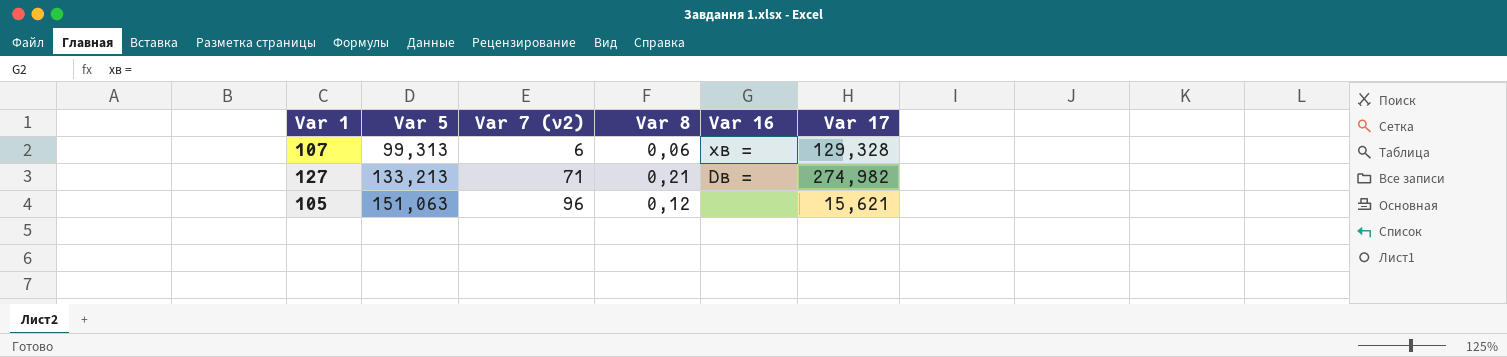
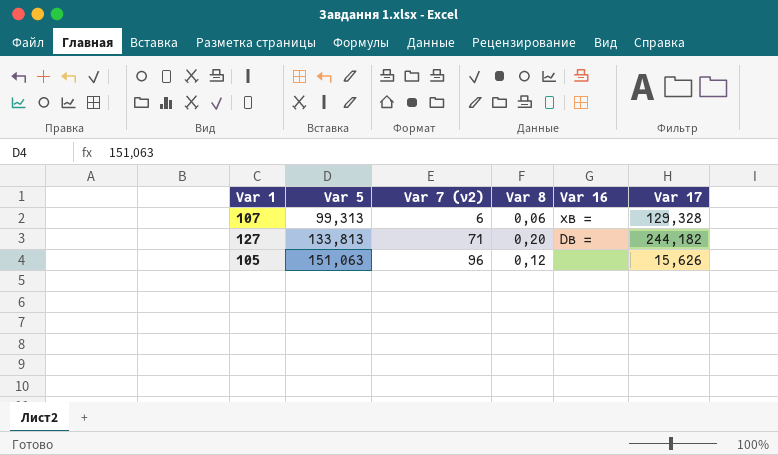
127 | Var 5: 133,213 -> 133,813
127 | Var 8: 0,21 -> 0,20
127 | Var 17: 274,982 -> 244,182
105 | Var 17: 15,621 -> 15,626

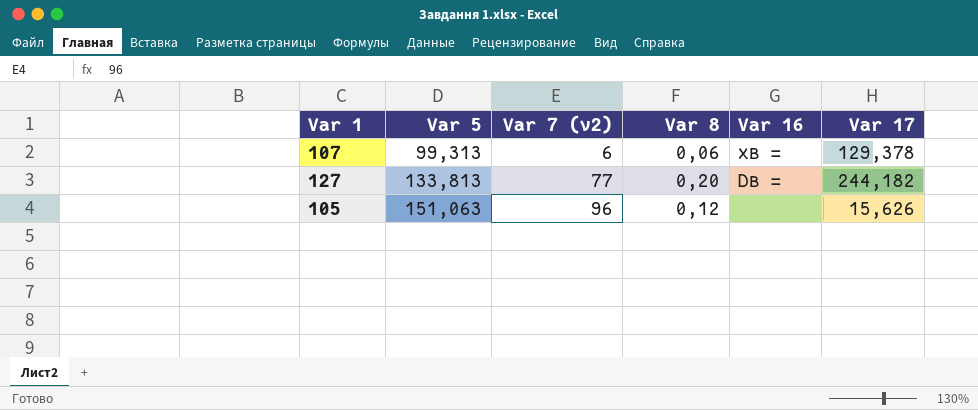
107 | Var 17: 129,328 -> 129,378
127 | Var 7 (v2): 71 -> 77

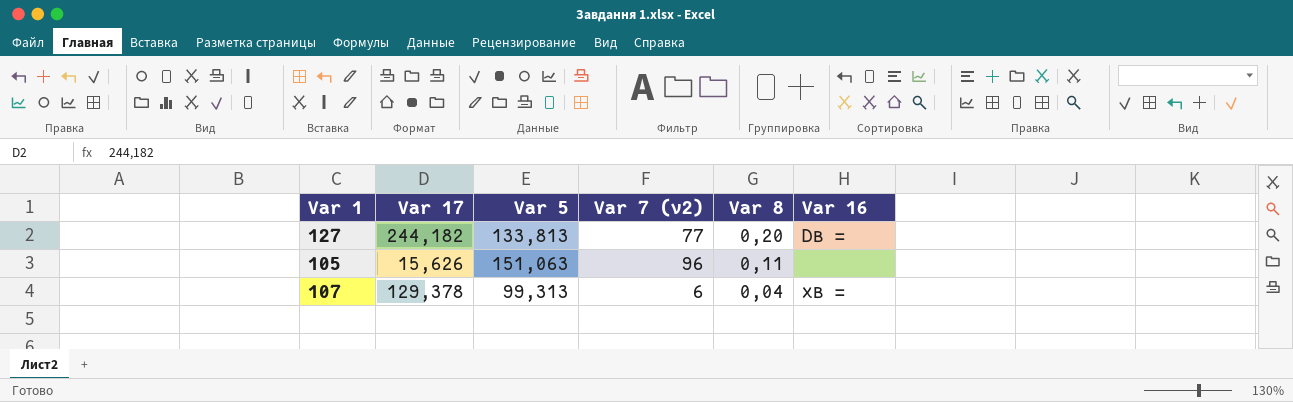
row order: Var 5 ascending -> Var 8 descending
column Var 17 | position: 6 -> 2
105 | Var 8: 0,12 -> 0,11
107 | Var 8: 0,06 -> 0,04

